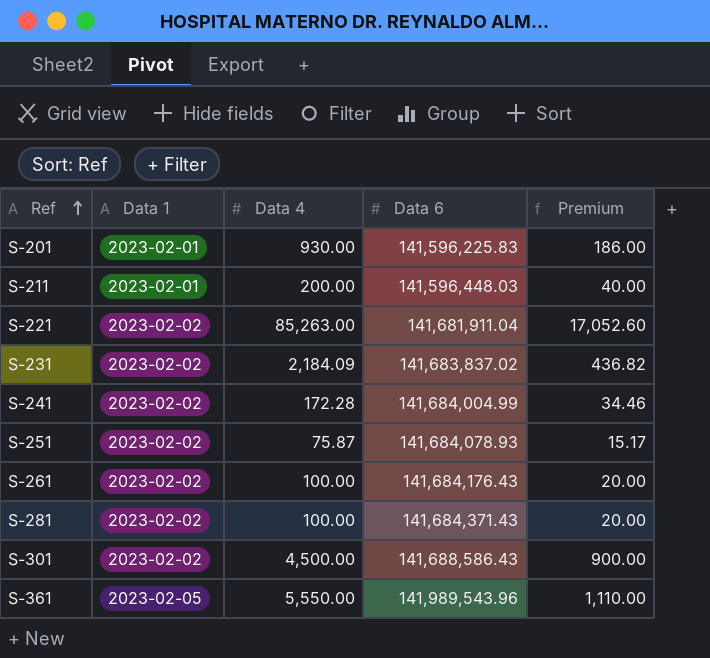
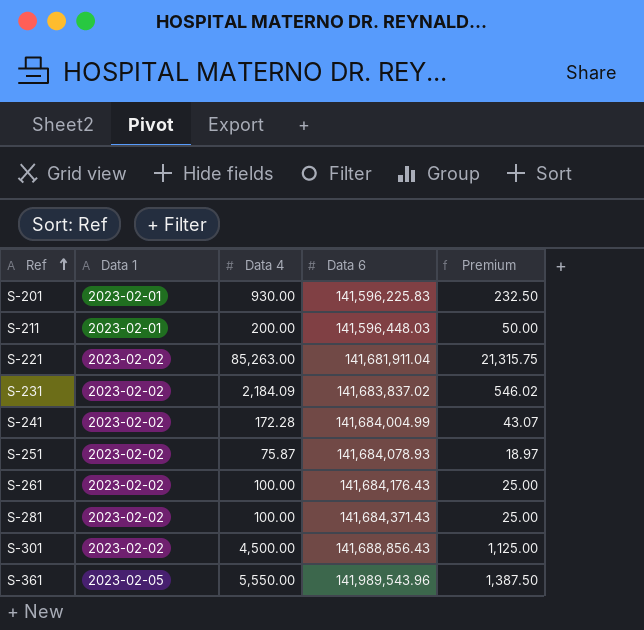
column Premium | formula: [Data 4] * 0.2 -> [Data 4] * 0.25
S-301 | Data 6: 141,688,586.43 -> 141,688,856.43

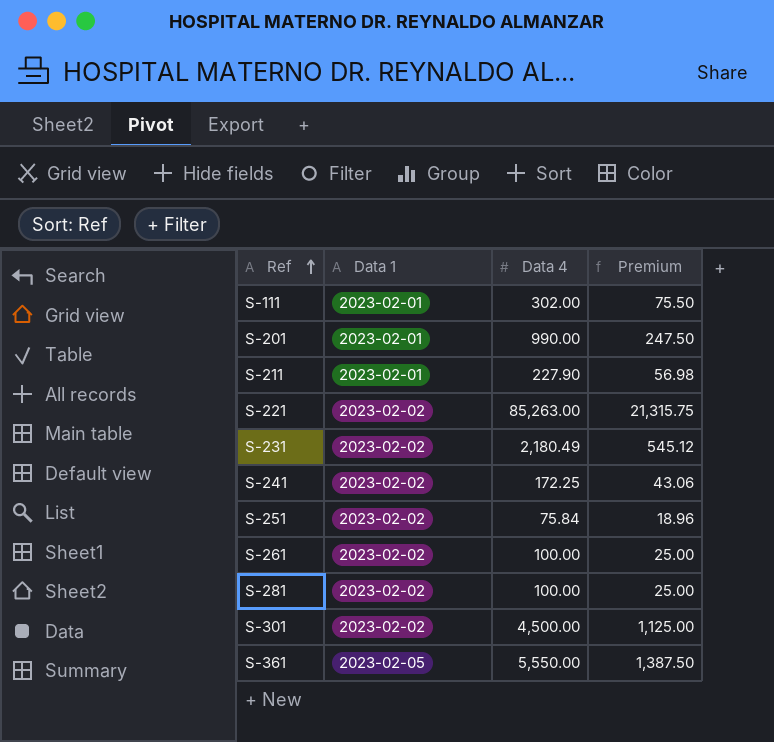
column Data 6 | position: 4 -> none
row S-111: none -> 2023-02-01 | 302.00 | 75.50
S-201 | Data 4: 930.00 -> 990.00
S-201 | Premium: 232.50 -> 247.50
S-211 | Data 4: 200.00 -> 227.90
S-211 | Premium: 50.00 -> 56.98
S-231 | Data 4: 2,184.09 -> 2,180.49
S-231 | Premium: 546.02 -> 545.12
S-241 | Data 4: 172.28 -> 172.25
S-241 | Premium: 43.07 -> 43.06
S-251 | Data 4: 75.87 -> 75.84
S-251 | Premium: 18.97 -> 18.96

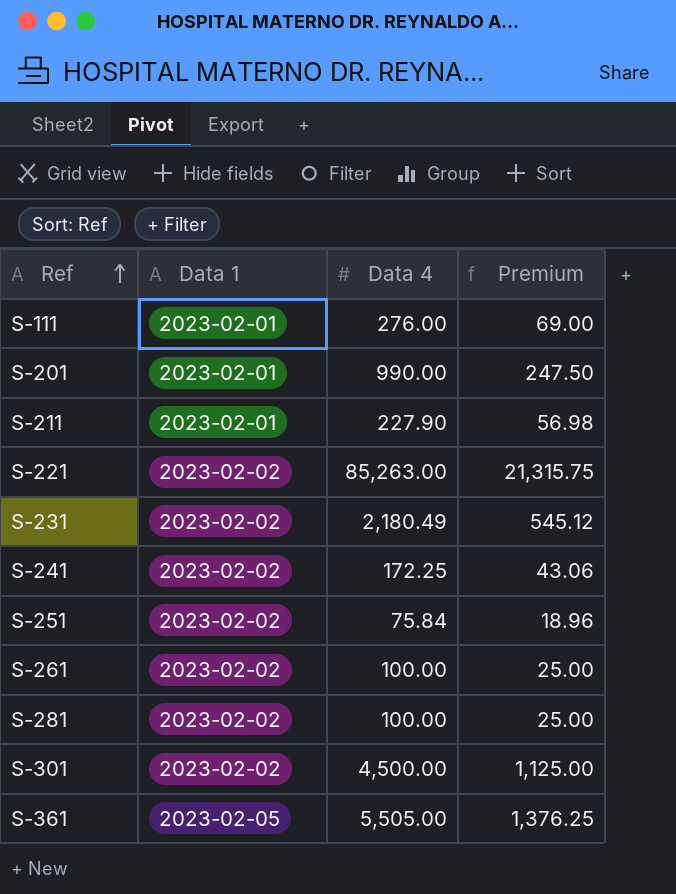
S-111 | Data 4: 302.00 -> 276.00
S-111 | Premium: 75.50 -> 69.00
S-361 | Data 4: 5,550.00 -> 5,505.00
S-361 | Premium: 1,387.50 -> 1,376.25

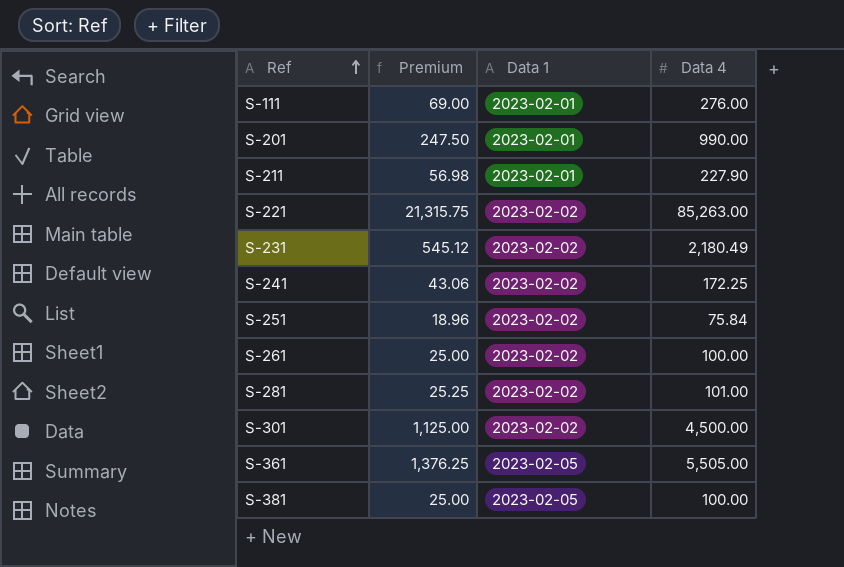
column Premium | position: 4 -> 2
S-281 | Premium: 25.00 -> 25.25
S-281 | Data 4: 100.00 -> 101.00
row S-381: none -> 25.00 | 2023-02-05 | 100.00

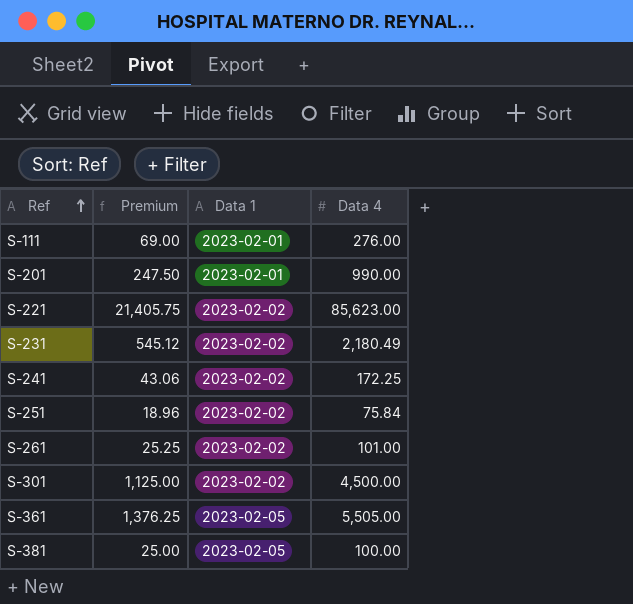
row S-211: 56.98 | 2023-02-01 | 227.90 -> none
row S-281: 25.25 | 2023-02-02 | 101.00 -> none
S-221 | Premium: 21,315.75 -> 21,405.75
S-221 | Data 4: 85,263.00 -> 85,623.00
S-261 | Premium: 25.00 -> 25.25
S-261 | Data 4: 100.00 -> 101.00

